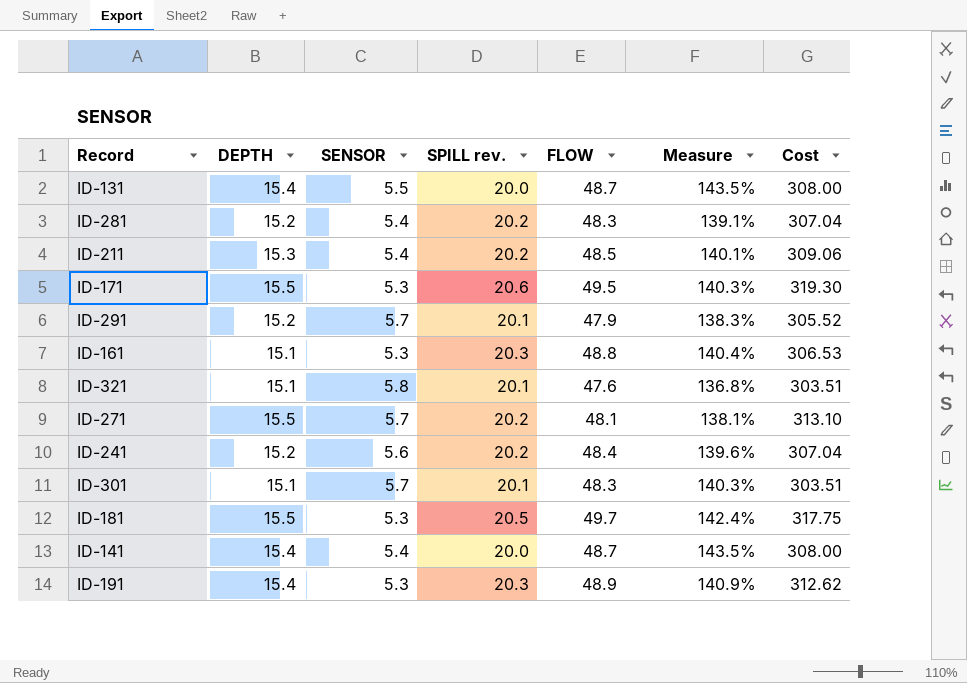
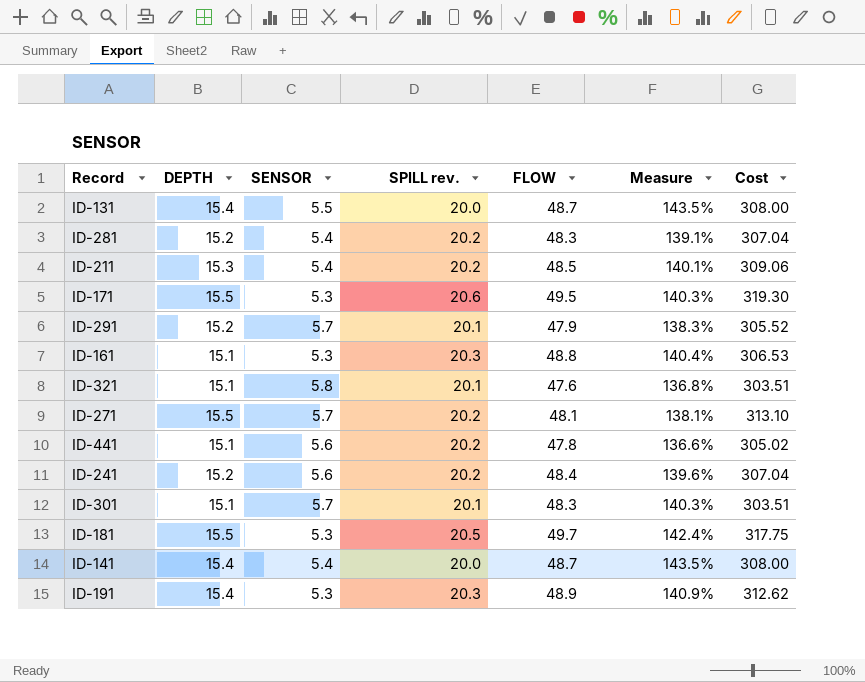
row ID-441: none -> 15.1 | 5.6 | 20.2 | 47.8 | 136.6% | 305.02

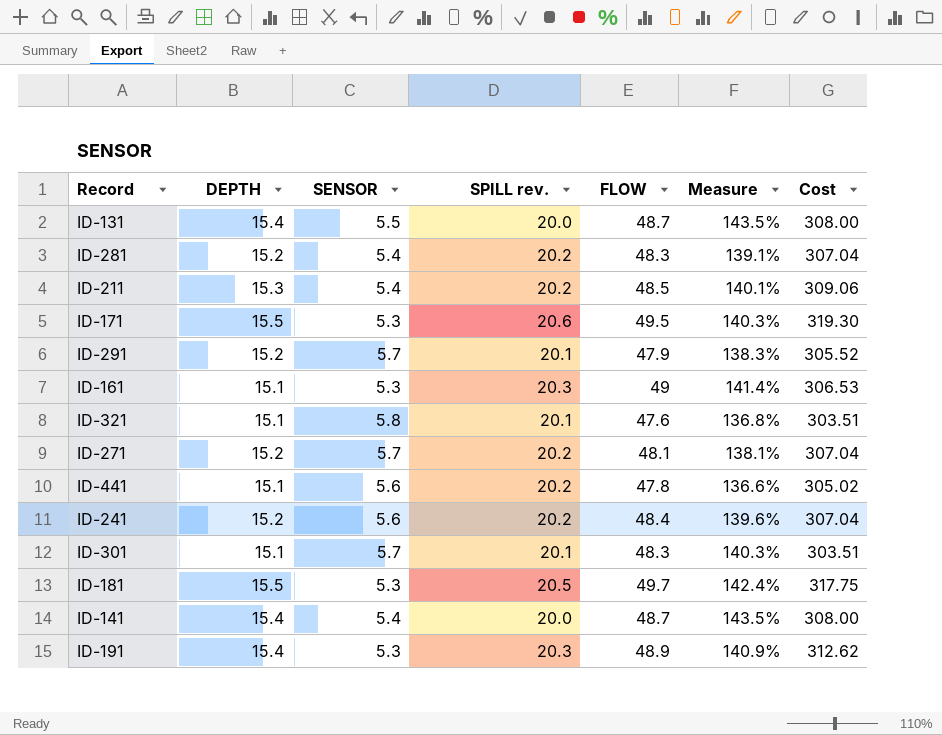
ID-161 | FLOW: 48.8 -> 49
ID-161 | Measure: 140.4% -> 141.4%
ID-271 | DEPTH: 15.5 -> 15.2
ID-271 | Cost: 313.10 -> 307.04

